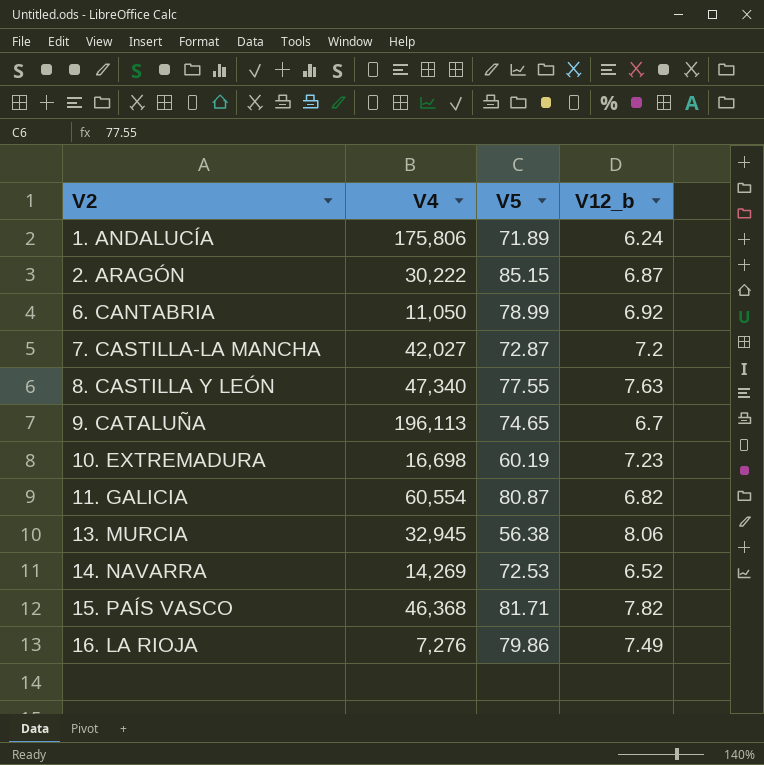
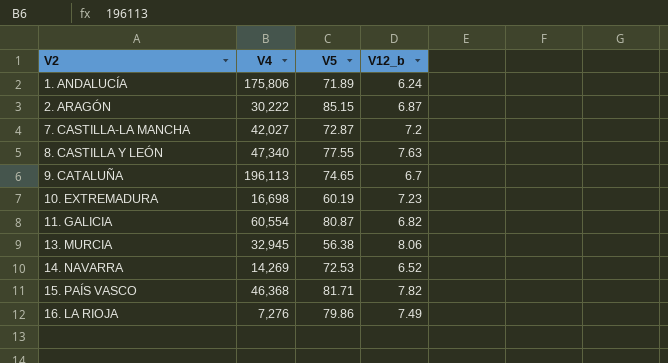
row 6. CANTABRIA: 11,050 | 78.99 | 6.92 -> none

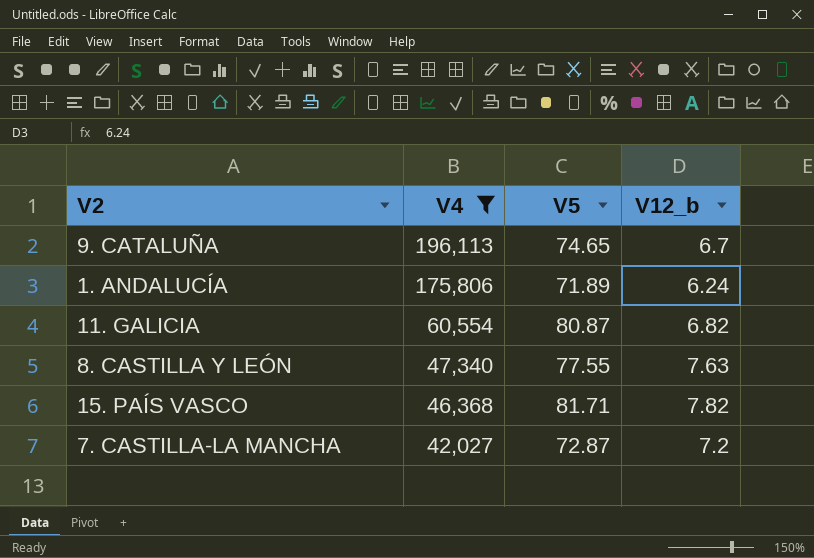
filter: none -> V4 >= 42,027
row order: V2 ascending -> V4 descending

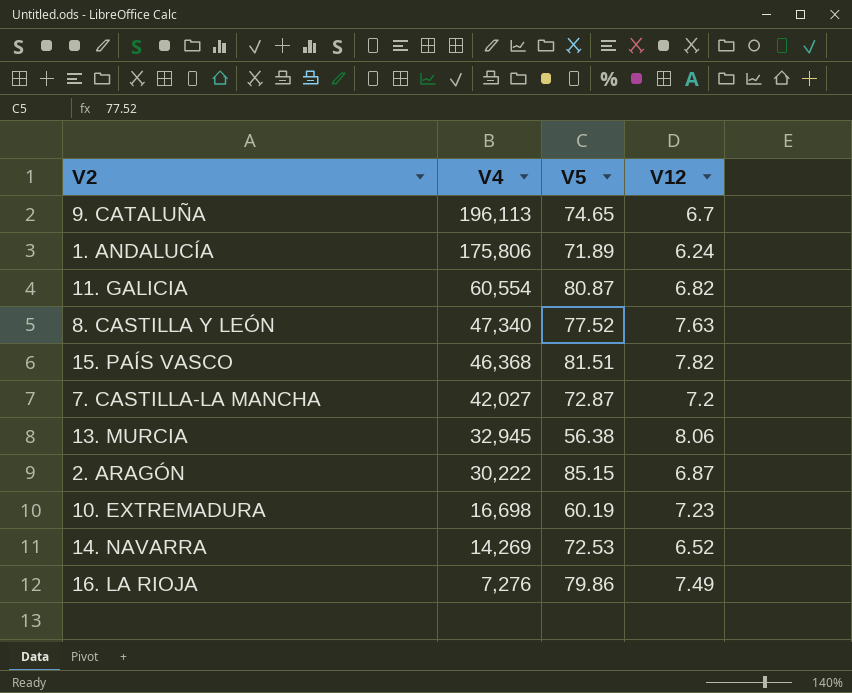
filter: V4 >= 42,027 -> none
column name: V12_b -> V12
8. CASTILLA Y LEÓN | V5: 77.55 -> 77.52
15. PAÍS VASCO | V5: 81.71 -> 81.51

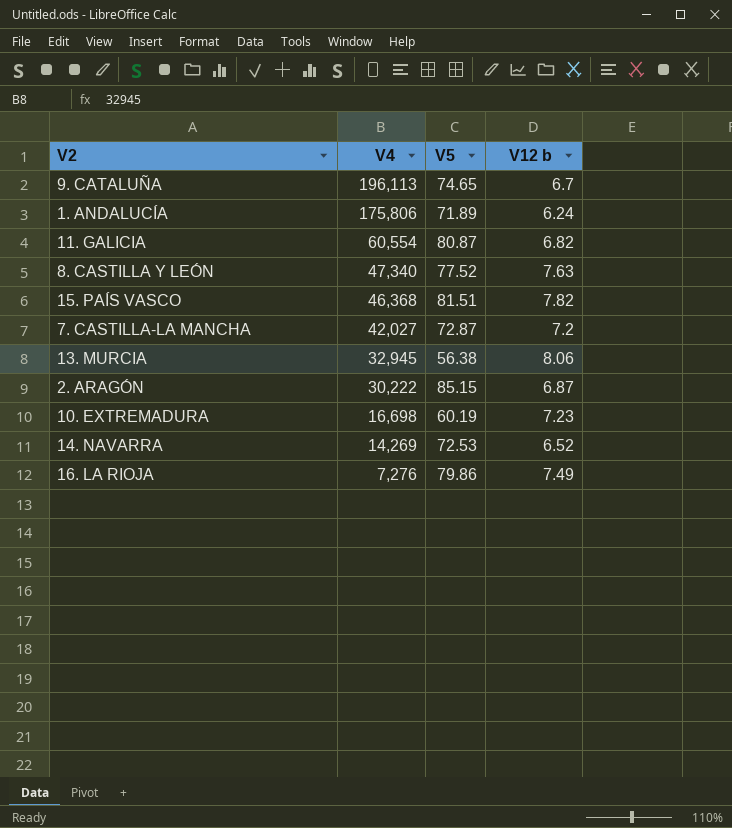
column name: V12 -> V12 b

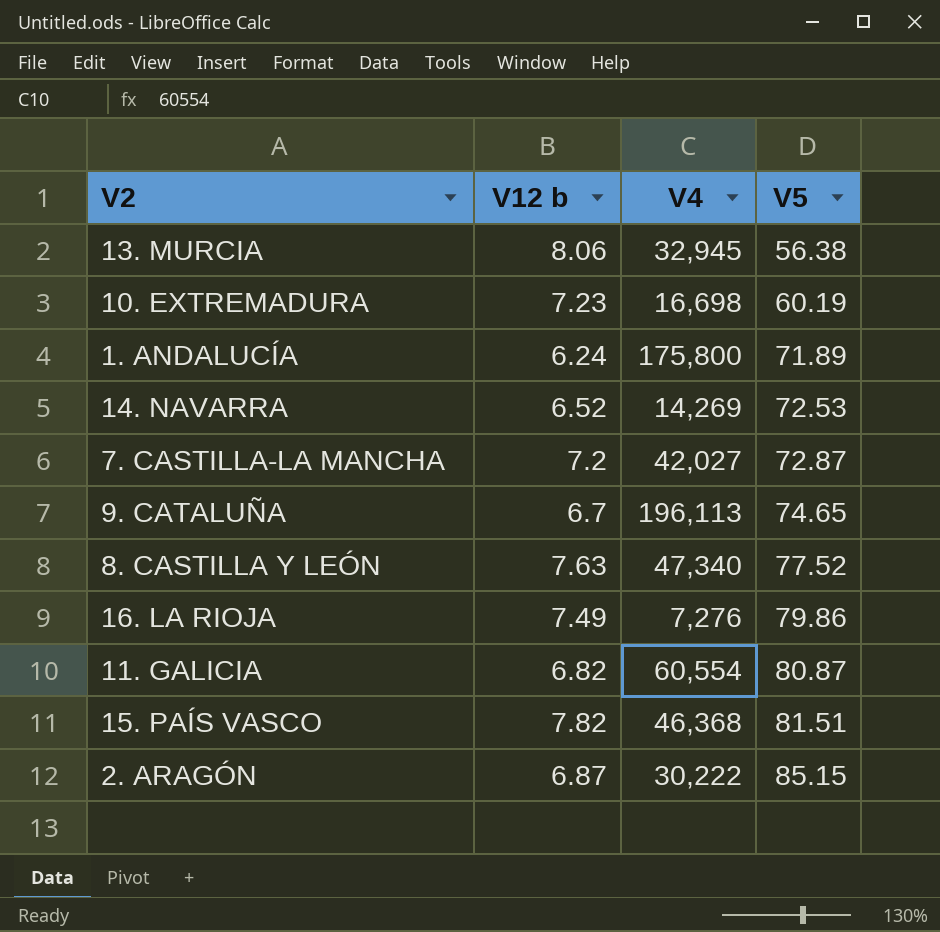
row order: V4 descending -> V5 ascending
column V12 b | position: 4 -> 2
1. ANDALUCÍA | V4: 175,806 -> 175,800

